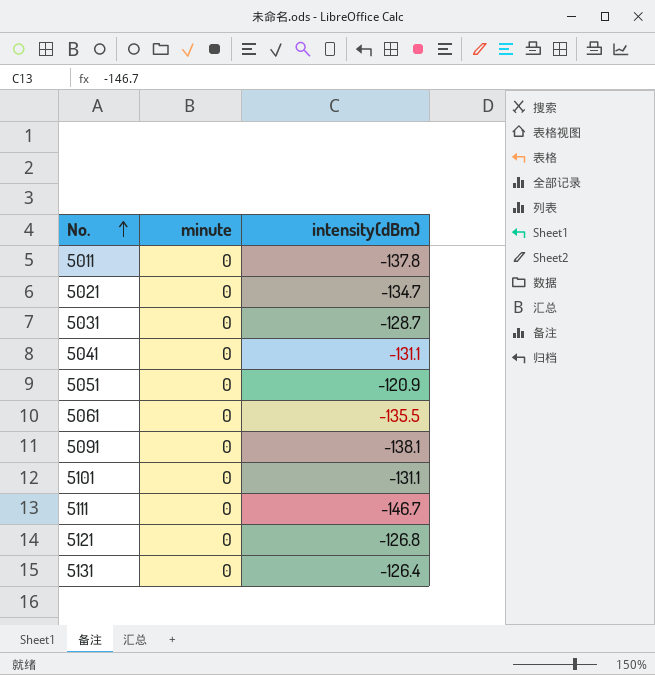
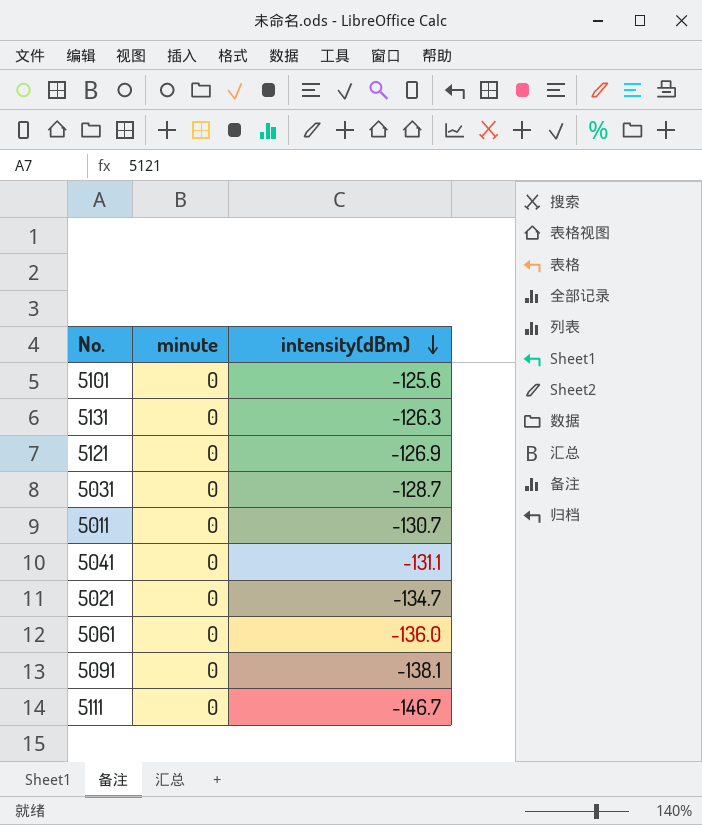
row order: No. ascending -> intensity(dBm) descending
row 5051: 0 | -120.9 -> none
5101 | intensity(dBm): -131.1 -> -125.6
5131 | intensity(dBm): -126.4 -> -126.3
5121 | intensity(dBm): -126.8 -> -126.9
5011 | intensity(dBm): -137.8 -> -130.7
5061 | intensity(dBm): -135.5 -> -136.0

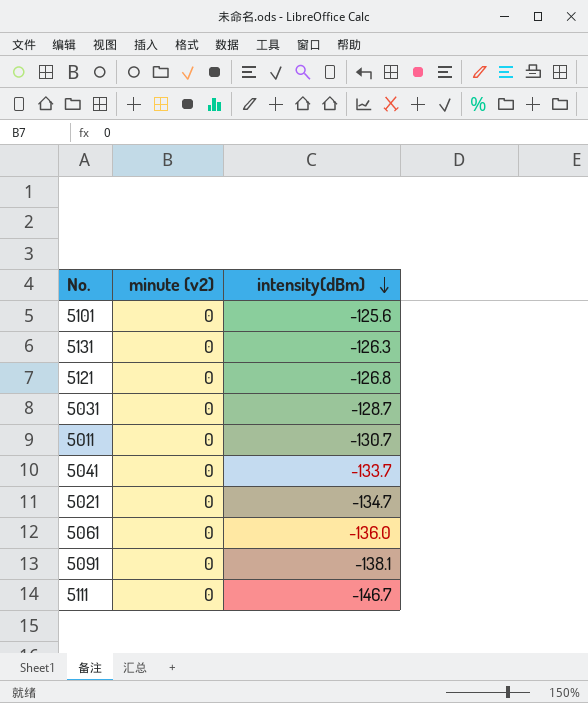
column name: minute -> minute (v2)
5121 | intensity(dBm): -126.9 -> -126.8
5041 | intensity(dBm): -131.1 -> -133.7

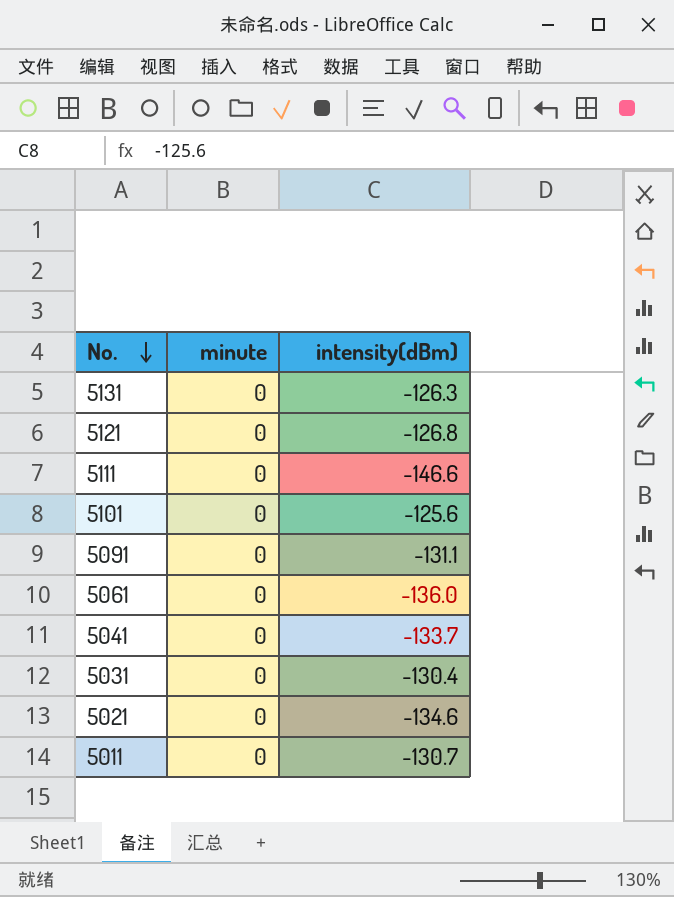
row order: intensity(dBm) descending -> No. descending
column name: minute (v2) -> minute
5111 | intensity(dBm): -146.7 -> -146.6
5091 | intensity(dBm): -138.1 -> -131.1
5031 | intensity(dBm): -128.7 -> -130.4
5021 | intensity(dBm): -134.7 -> -134.6

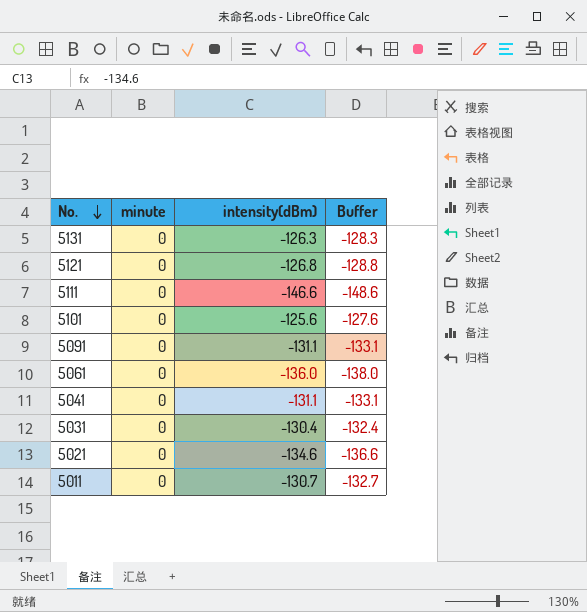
column Buffer | formula: none -> [intensity(dBm)] - 2
5041 | intensity(dBm): -133.7 -> -131.1

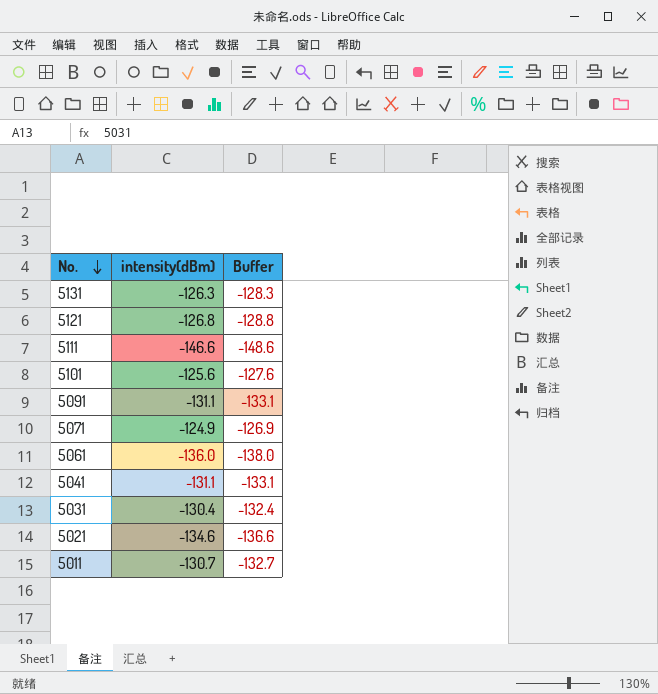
column minute | position: 2 -> none
row 5071: none -> -124.9 | -126.9

